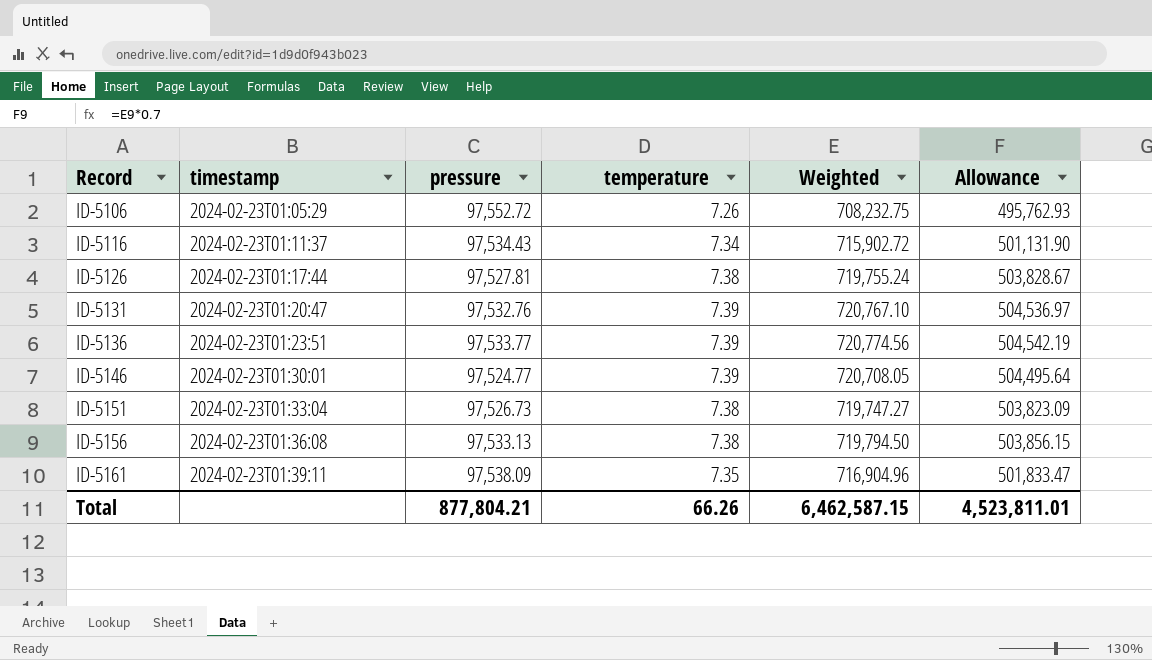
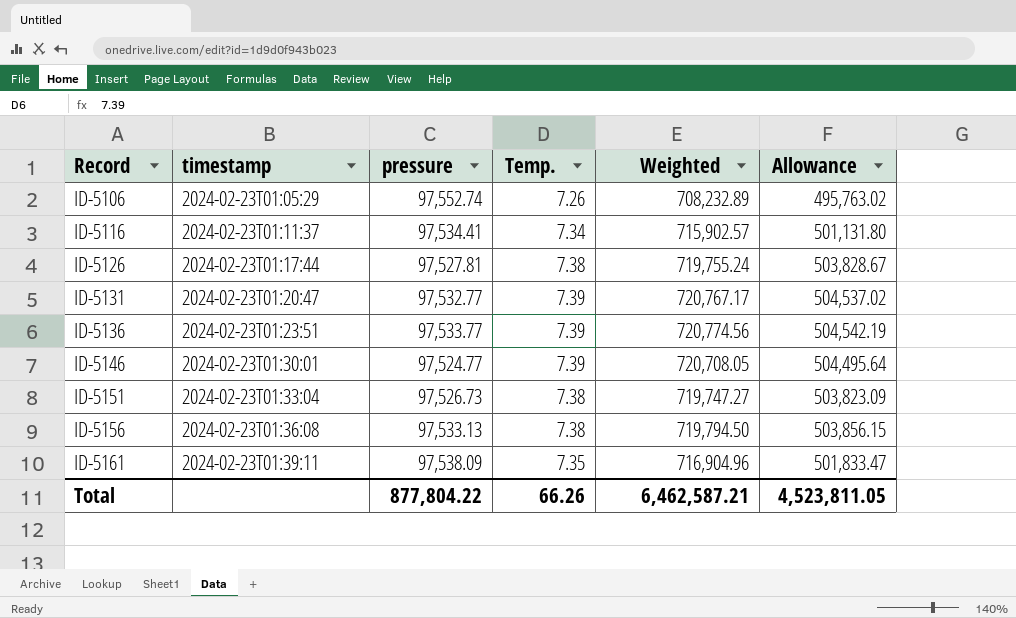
column name: temperature -> Temp.
ID-5106 | pressure: 97,552.72 -> 97,552.74
ID-5106 | Weighted: 708,232.75 -> 708,232.89
ID-5106 | Allowance: 495,762.93 -> 495,763.02
ID-5116 | pressure: 97,534.43 -> 97,534.41
ID-5116 | Weighted: 715,902.72 -> 715,902.57
ID-5116 | Allowance: 501,131.90 -> 501,131.80
ID-5131 | pressure: 97,532.76 -> 97,532.77
ID-5131 | Weighted: 720,767.10 -> 720,767.17
ID-5131 | Allowance: 504,536.97 -> 504,537.02
Total | pressure: 877,804.21 -> 877,804.22
Total | Weighted: 6,462,587.15 -> 6,462,587.21
Total | Allowance: 4,523,811.01 -> 4,523,811.05

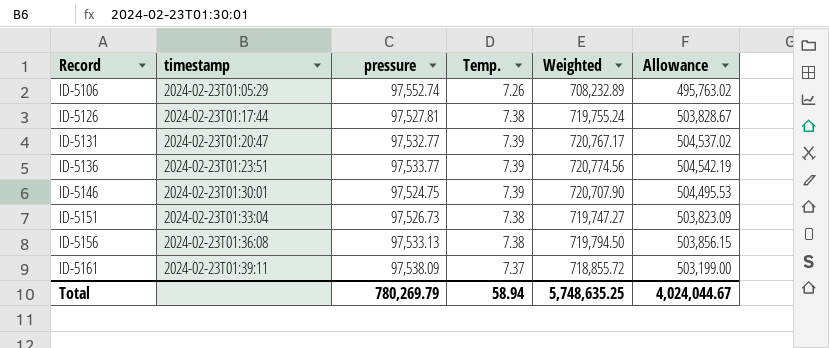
row ID-5116: 2024-02-23T01:11:37 | 97,534.41 | 7.34 | 715,902.57 | 501,131.80 -> none
ID-5146 | pressure: 97,524.77 -> 97,524.75
ID-5146 | Weighted: 720,708.05 -> 720,707.90
ID-5146 | Allowance: 504,495.64 -> 504,495.53
ID-5161 | Temp.: 7.35 -> 7.37
ID-5161 | Weighted: 716,904.96 -> 718,855.72
ID-5161 | Allowance: 501,833.47 -> 503,199.00
Total | pressure: 877,804.22 -> 780,269.79
Total | Temp.: 66.26 -> 58.94
Total | Weighted: 6,462,587.21 -> 5,748,635.25
Total | Allowance: 4,523,811.05 -> 4,024,044.67

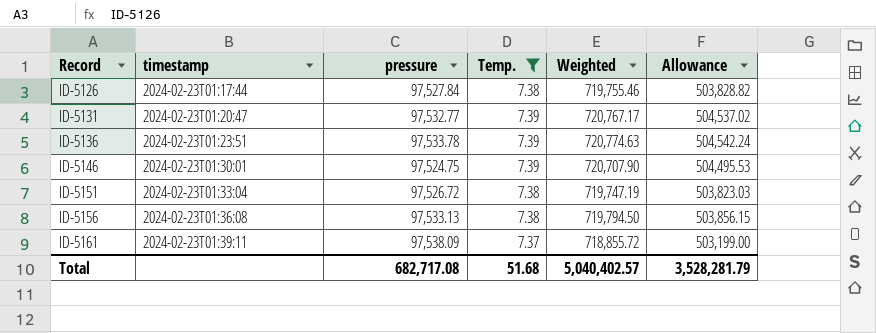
filter: none -> Temp. != 7.26
ID-5126 | pressure: 97,527.81 -> 97,527.84
ID-5126 | Weighted: 719,755.24 -> 719,755.46
ID-5126 | Allowance: 503,828.67 -> 503,828.82
ID-5136 | pressure: 97,533.77 -> 97,533.78
ID-5136 | Weighted: 720,774.56 -> 720,774.63
ID-5136 | Allowance: 504,542.19 -> 504,542.24
ID-5151 | pressure: 97,526.73 -> 97,526.72
ID-5151 | Weighted: 719,747.27 -> 719,747.19
ID-5151 | Allowance: 503,823.09 -> 503,823.03
Total | pressure: 780,269.79 -> 682,717.08
Total | Temp.: 58.94 -> 51.68
Total | Weighted: 5,748,635.25 -> 5,040,402.57
Total | Allowance: 4,024,044.67 -> 3,528,281.79

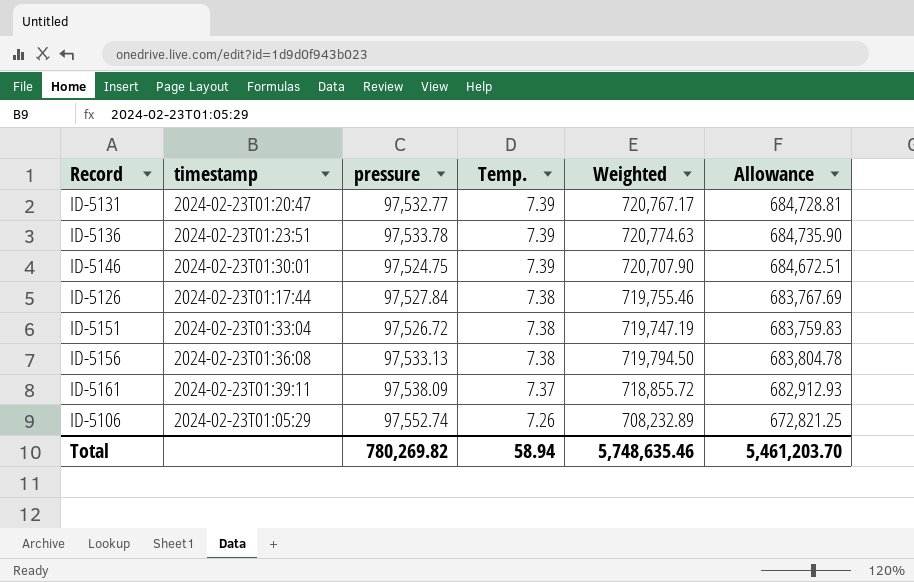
filter: Temp. != 7.26 -> none
row order: Record ascending -> Temp. descending
column Allowance | formula: [Weighted] * 0.7 -> [Weighted] * 0.95
Total | pressure: 682,717.08 -> 780,269.82
Total | Temp.: 51.68 -> 58.94
Total | Weighted: 5,040,402.57 -> 5,748,635.46
Total | Allowance: 3,528,281.79 -> 5,461,203.70

